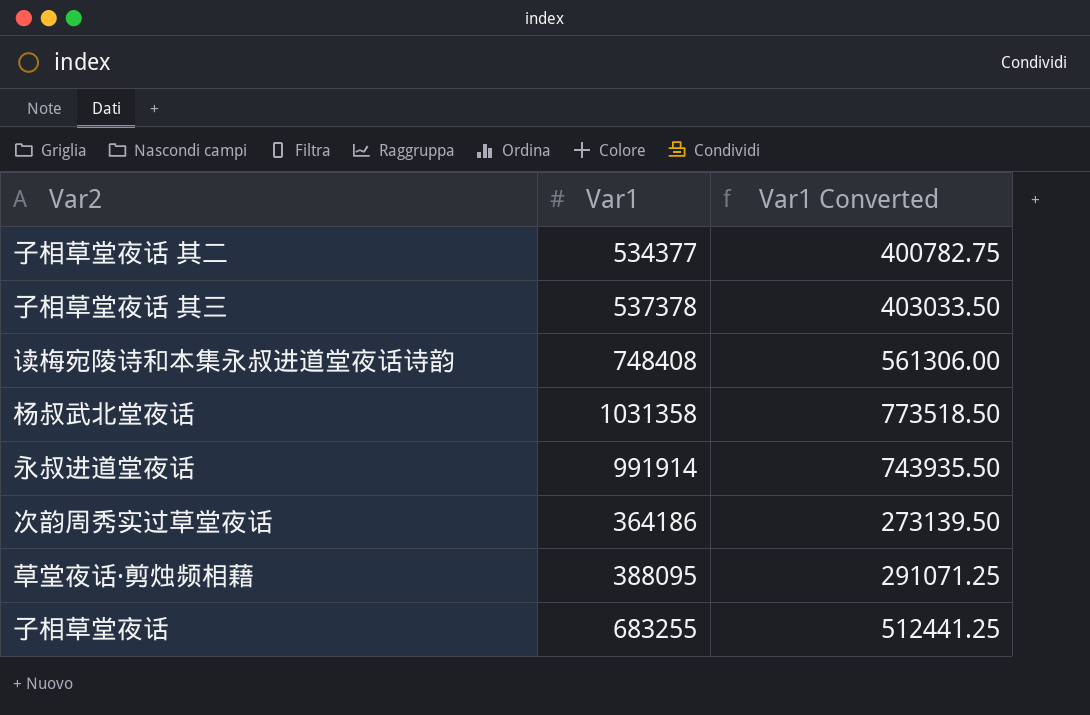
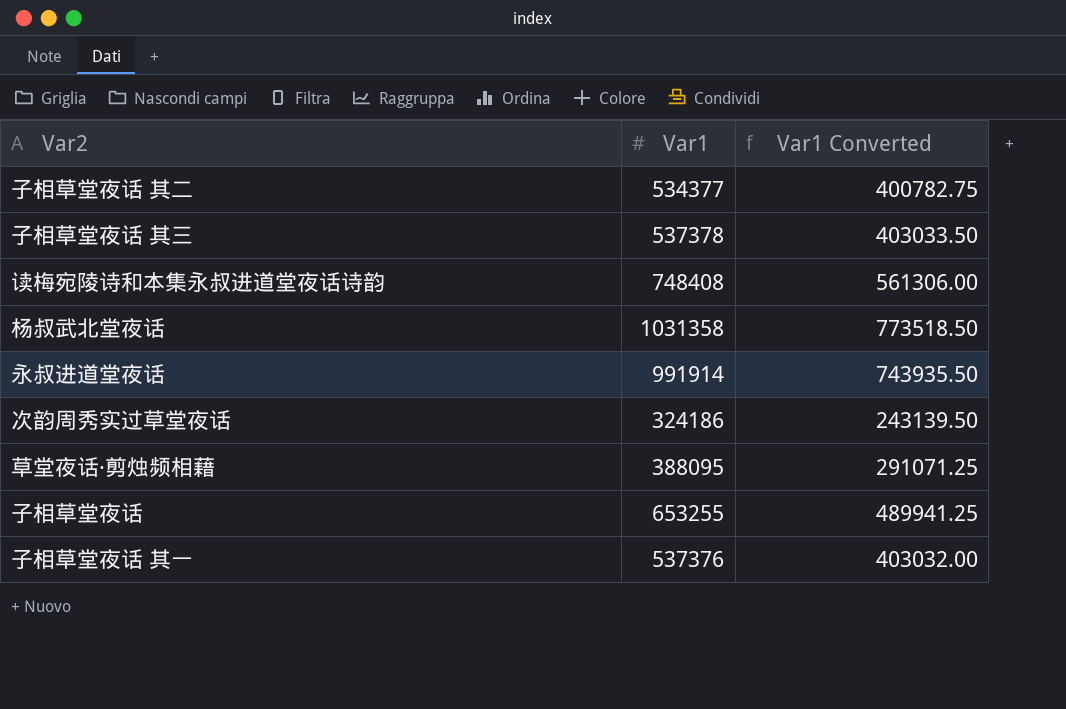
次韵周秀实过草堂夜话 | Var1: 364186 -> 324186
次韵周秀实过草堂夜话 | Var1 Converted: 273139.50 -> 243139.50
子相草堂夜话 | Var1: 683255 -> 653255
子相草堂夜话 | Var1 Converted: 512441.25 -> 489941.25
row 子相草堂夜话 其一: none -> 537376 | 403032.00

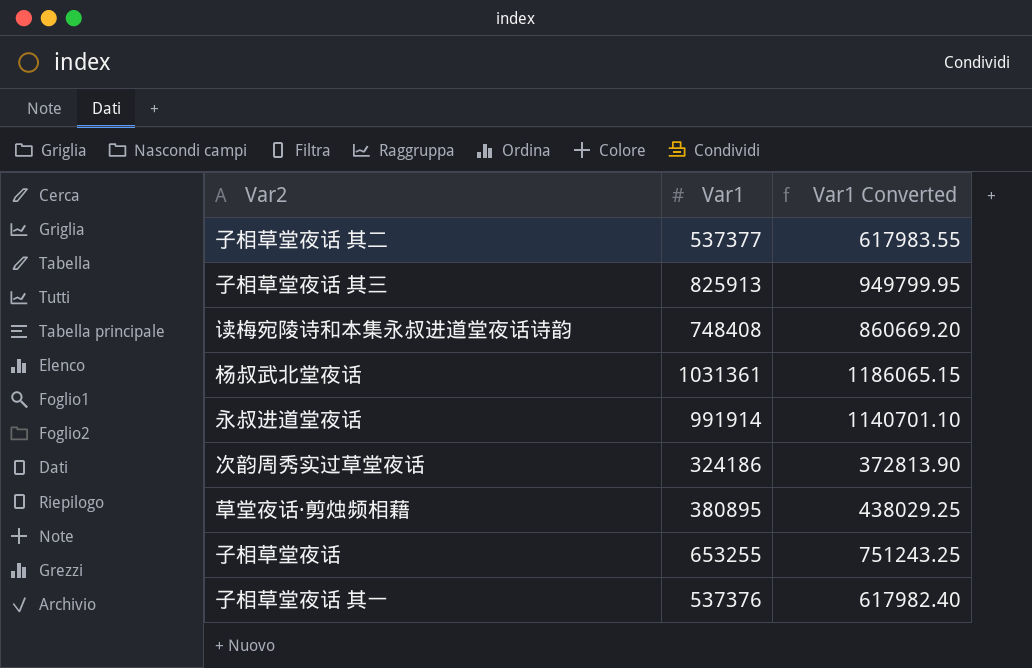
column Var1 Converted | formula: [Var1] * 0.75 -> [Var1] * 1.15
子相草堂夜话 其二 | Var1: 534377 -> 537377
子相草堂夜话 其三 | Var1: 537378 -> 825913
杨叔武北堂夜话 | Var1: 1031358 -> 1031361
草堂夜话·剪烛频相藉 | Var1: 388095 -> 380895

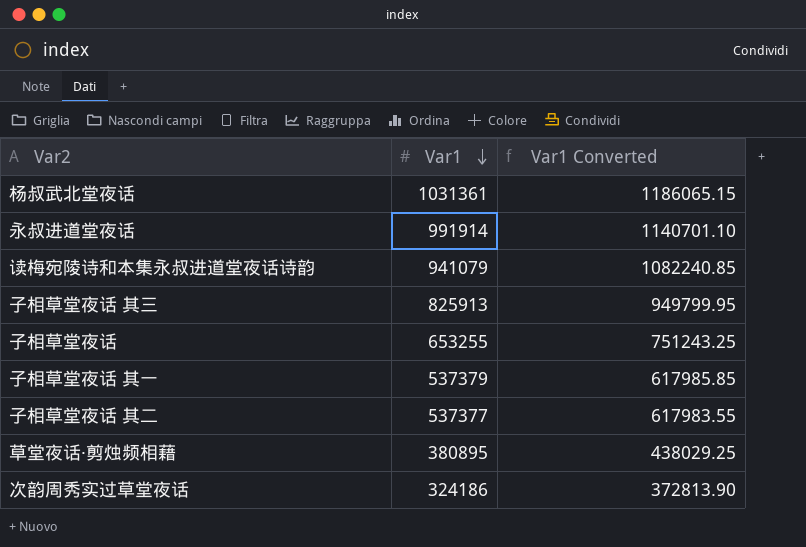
row order: none -> Var1 descending
读梅宛陵诗和本集永叔进道堂夜话诗韵 | Var1: 748408 -> 941079
读梅宛陵诗和本集永叔进道堂夜话诗韵 | Var1 Converted: 860669.20 -> 1082240.85
子相草堂夜话 其一 | Var1: 537376 -> 537379
子相草堂夜话 其一 | Var1 Converted: 617982.40 -> 617985.85

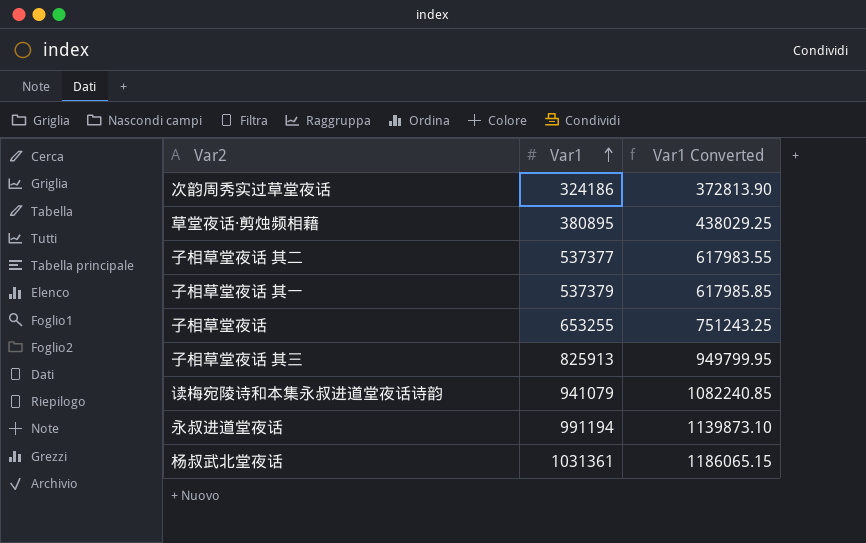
row order: Var1 descending -> Var1 ascending
永叔进道堂夜话 | Var1: 991914 -> 991194
永叔进道堂夜话 | Var1 Converted: 1140701.10 -> 1139873.10

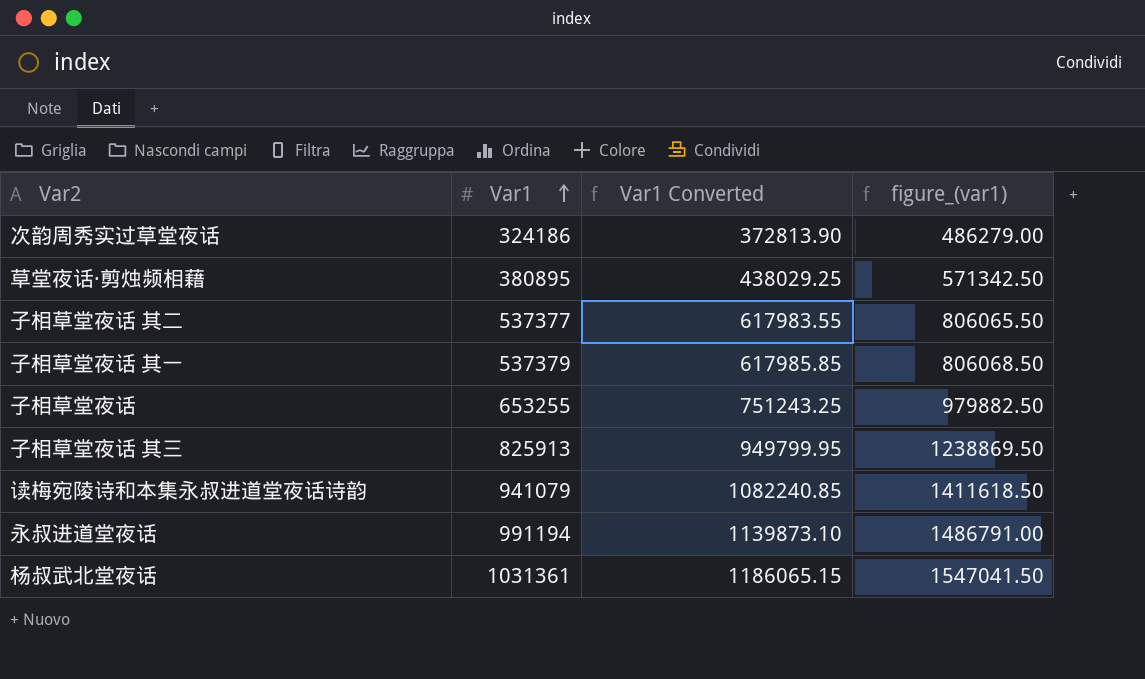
column figure_(var1) | formula: none -> [Var1] * 1.5

